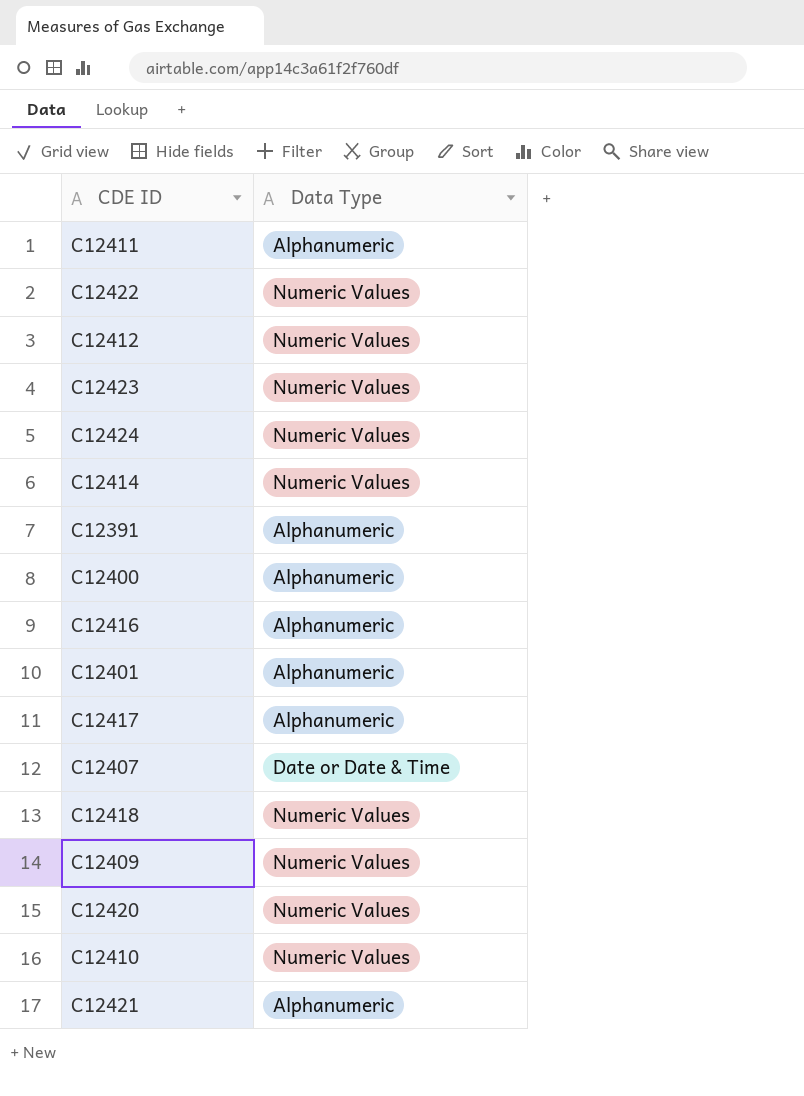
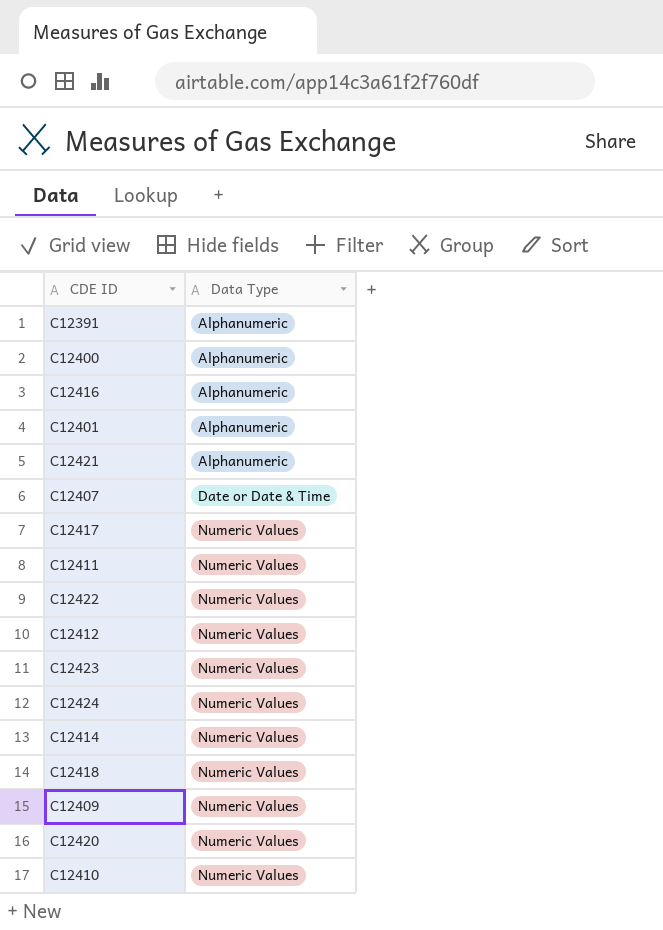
row order: none -> Data Type ascending
C12417 | Data Type: Alphanumeric -> Numeric Values
C12411 | Data Type: Alphanumeric -> Numeric Values

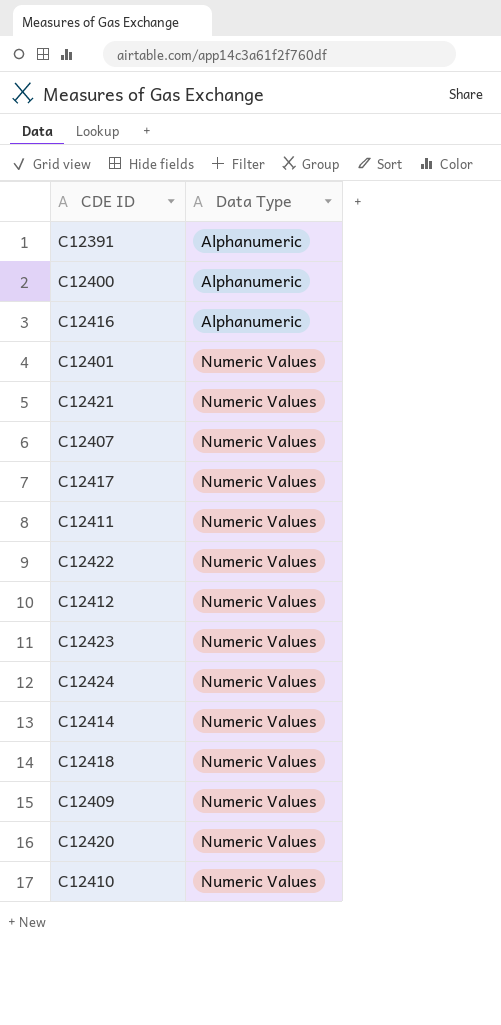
C12401 | Data Type: Alphanumeric -> Numeric Values
C12421 | Data Type: Alphanumeric -> Numeric Values
C12407 | Data Type: Date or Date & Time -> Numeric Values

